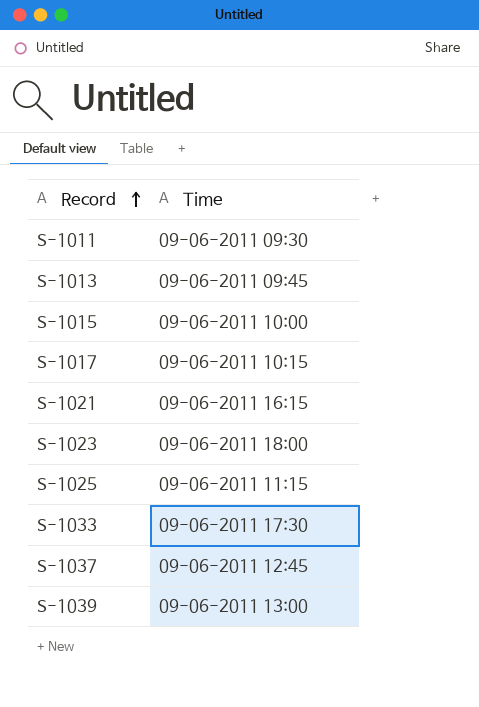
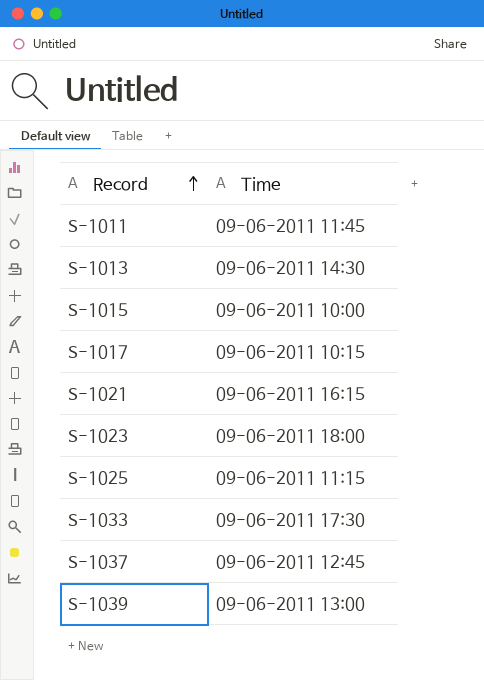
S-1011 | Time: 09-06-2011 09:30 -> 09-06-2011 11:45
S-1013 | Time: 09-06-2011 09:45 -> 09-06-2011 14:30

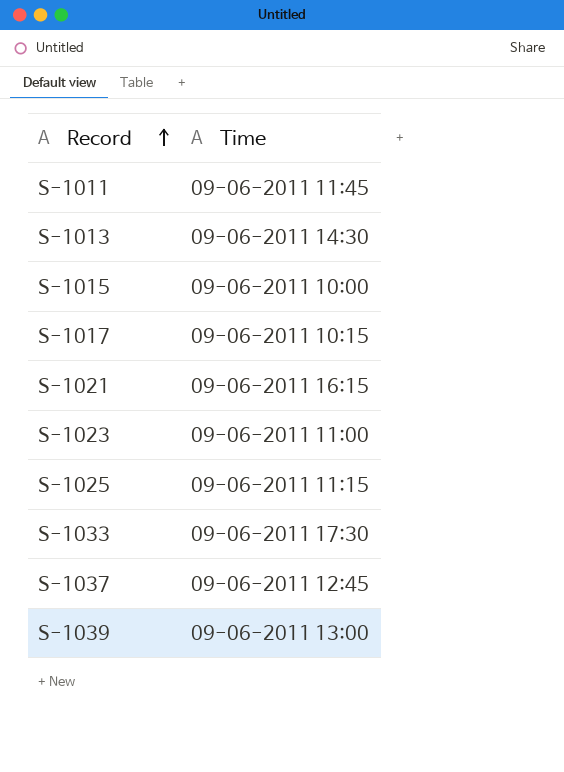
S-1023 | Time: 09-06-2011 18:00 -> 09-06-2011 11:00

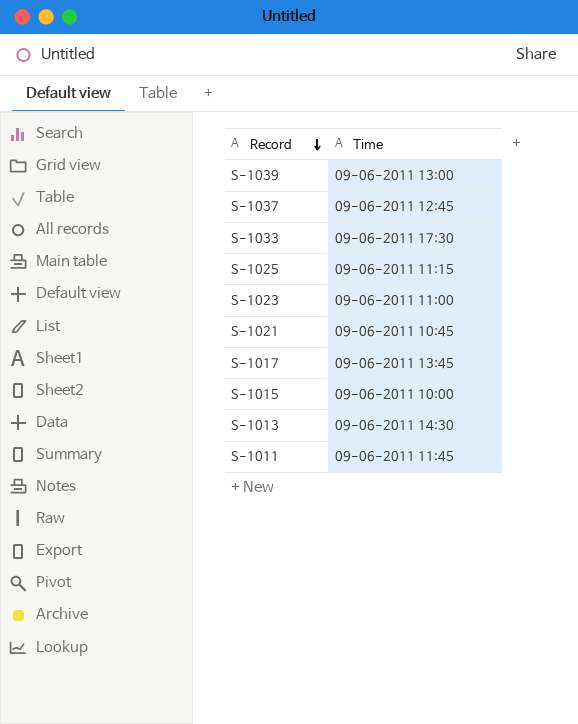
row order: Record ascending -> Record descending
S-1021 | Time: 09-06-2011 16:15 -> 09-06-2011 10:45
S-1017 | Time: 09-06-2011 10:15 -> 09-06-2011 13:45

